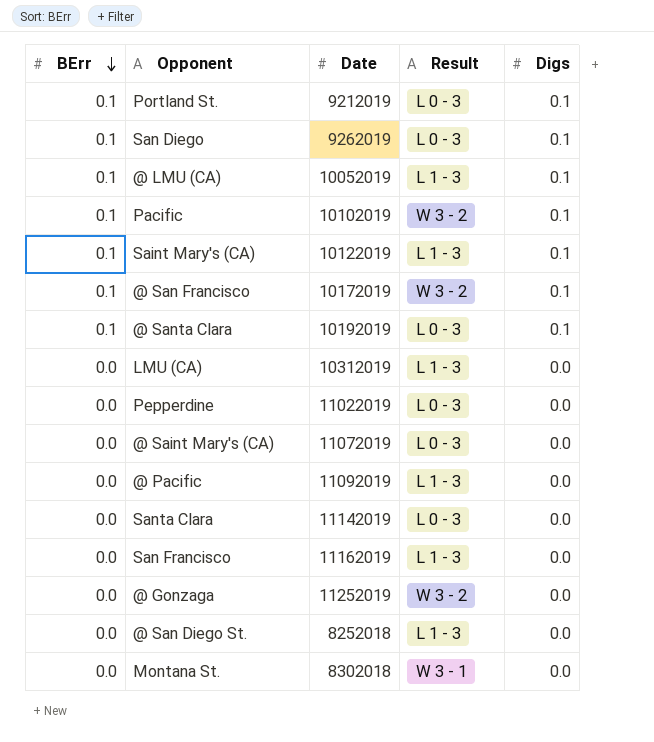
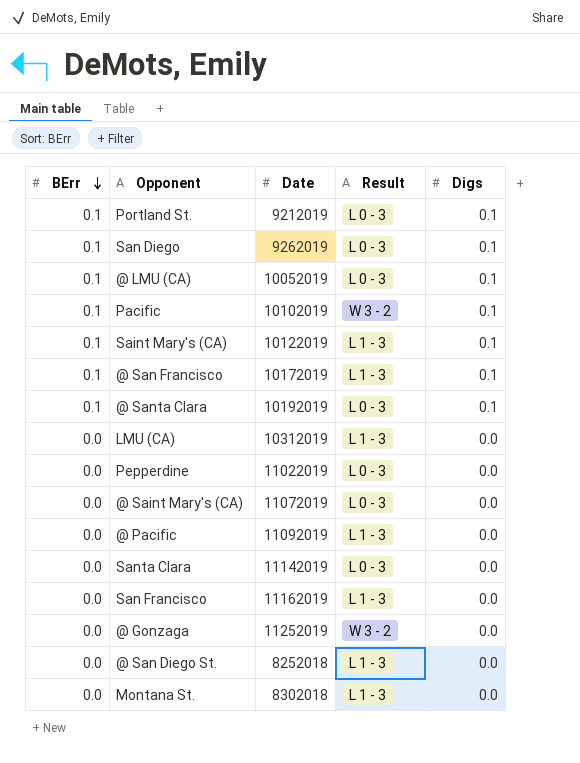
@ LMU (CA) | Result: L 1 - 3 -> L 0 - 3
@ San Francisco | Result: W 3 - 2 -> L 1 - 3
Montana St. | Result: W 3 - 1 -> L 1 - 3

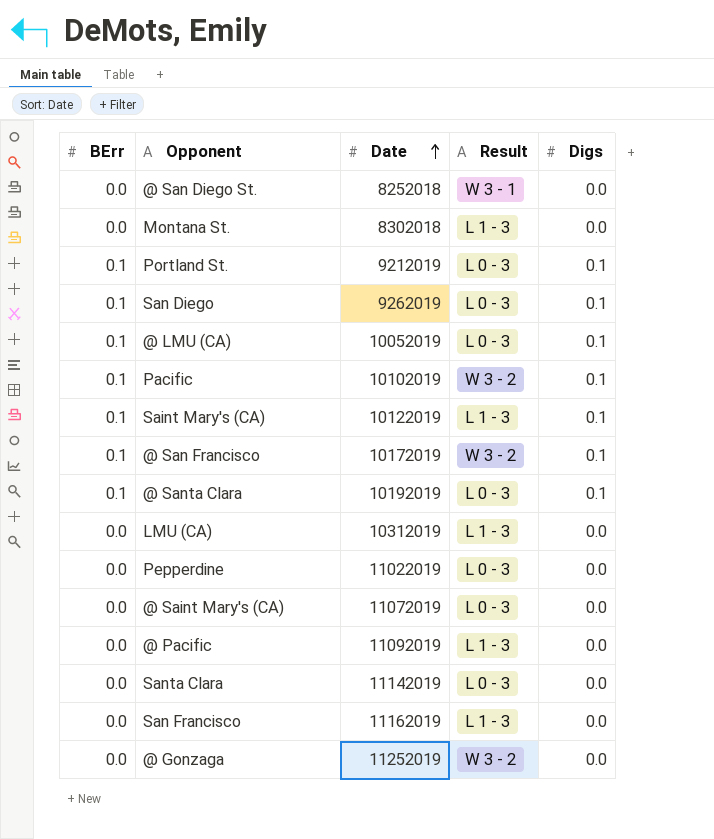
row order: BErr descending -> Date ascending
@ San Diego St. | Result: L 1 - 3 -> W 3 - 1
@ San Francisco | Result: L 1 - 3 -> W 3 - 2

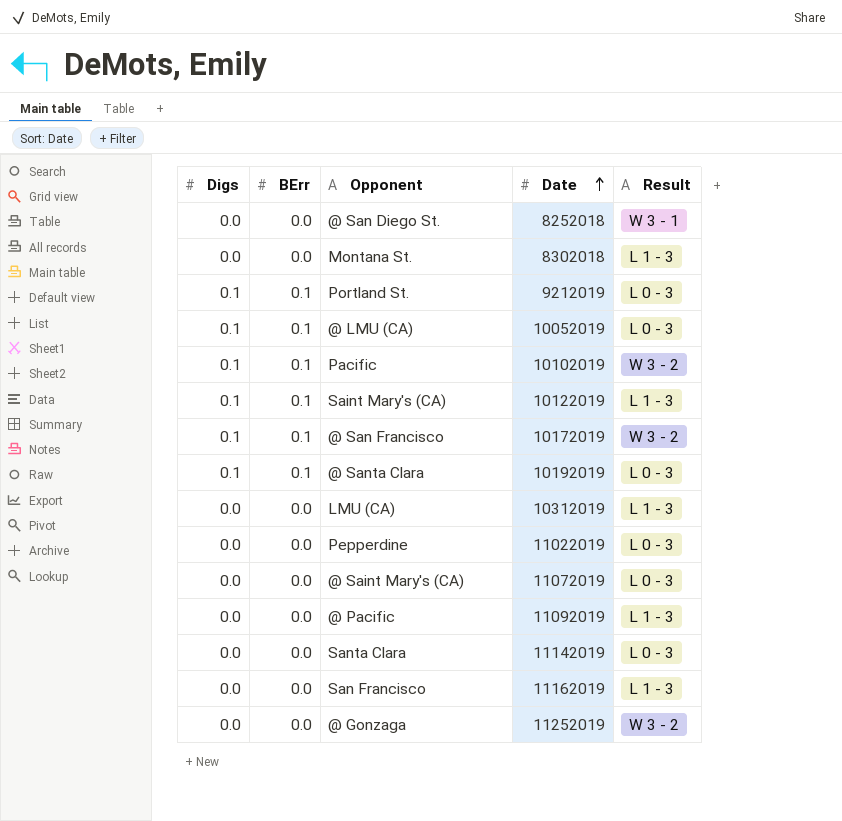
column Digs | position: 5 -> 1
row San Diego: 0.1 | 9262019 | L 0 - 3 | 0.1 -> none

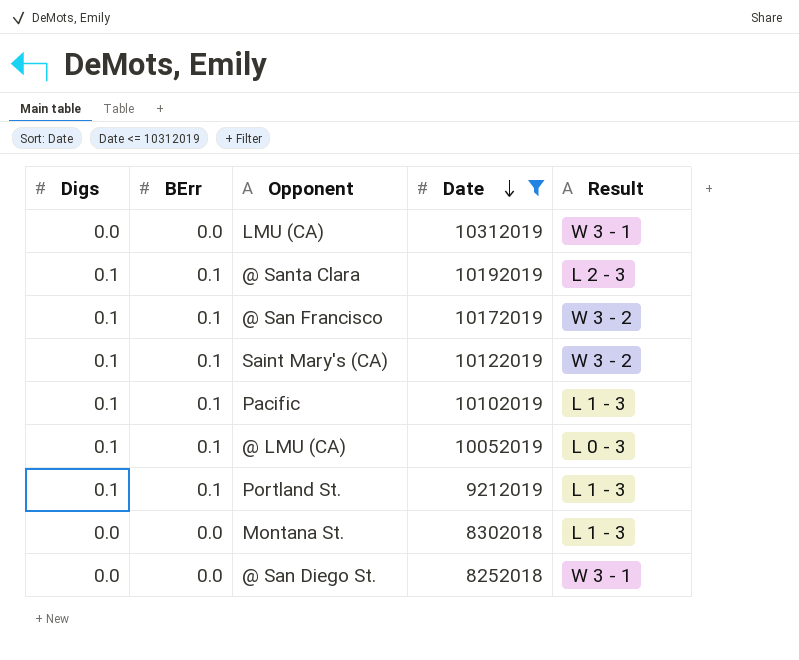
filter: none -> Date <= 10312019
row order: Date ascending -> Date descending
LMU (CA) | Result: L 1 - 3 -> W 3 - 1
@ Santa Clara | Result: L 0 - 3 -> L 2 - 3
Saint Mary's (CA) | Result: L 1 - 3 -> W 3 - 2
Pacific | Result: W 3 - 2 -> L 1 - 3
Portland St. | Result: L 0 - 3 -> L 1 - 3

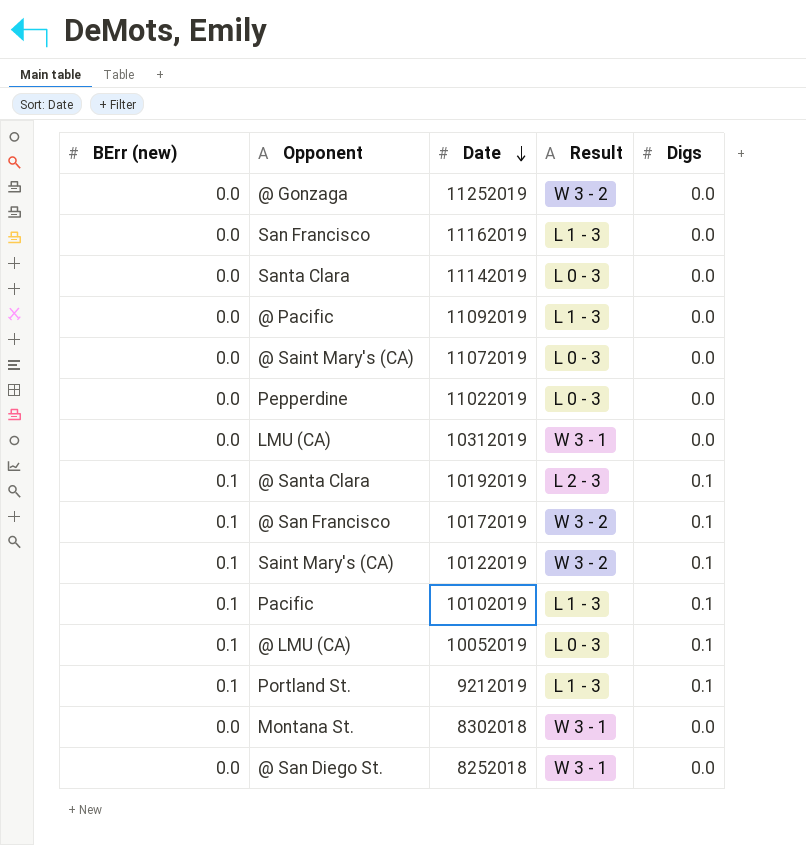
filter: Date <= 10312019 -> none
column name: BErr -> BErr (new)
column Digs | position: 1 -> 5
Montana St. | Result: L 1 - 3 -> W 3 - 1

